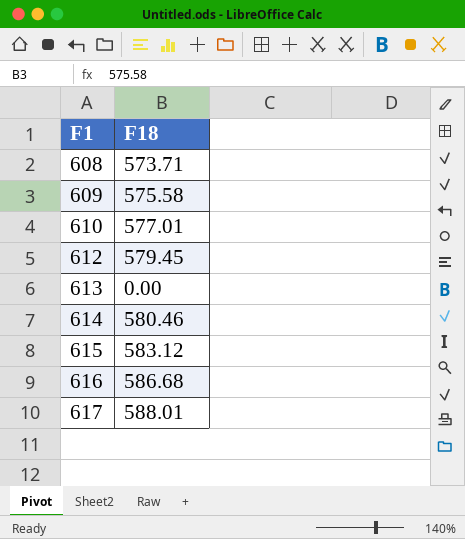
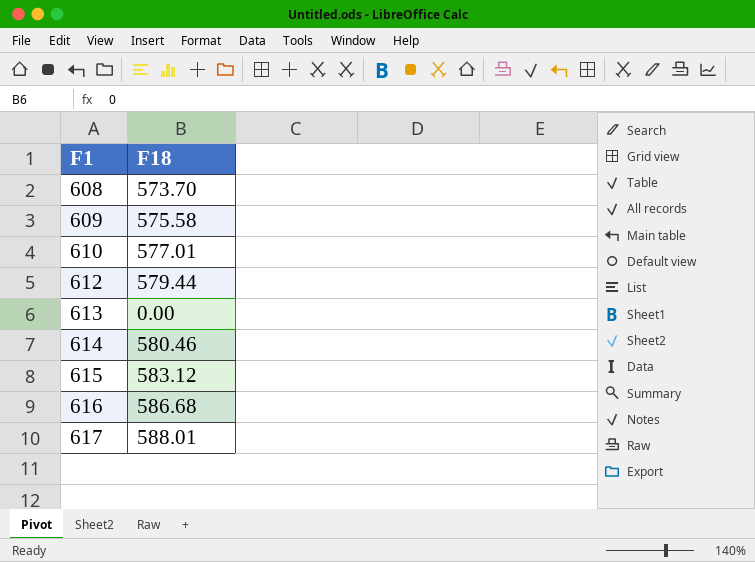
608 | F18: 573.71 -> 573.70
612 | F18: 579.45 -> 579.44

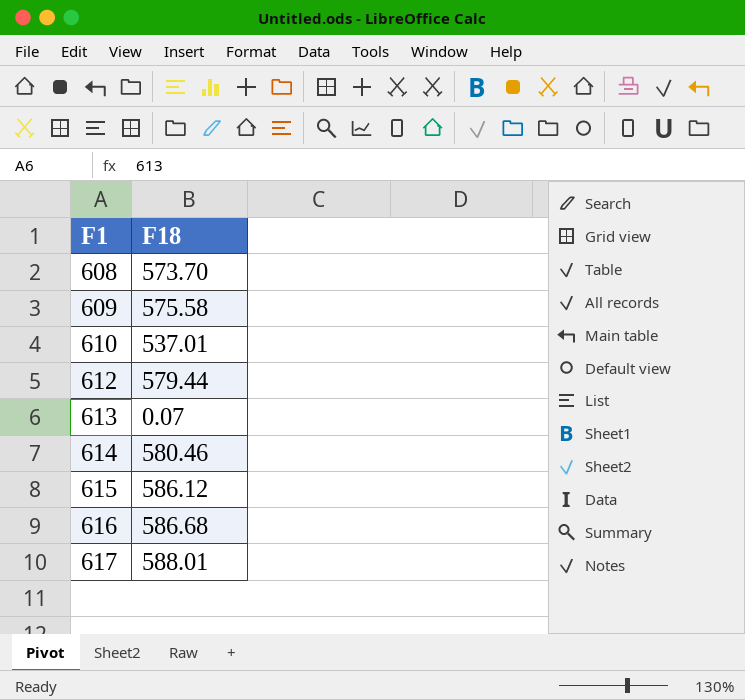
610 | F18: 577.01 -> 537.01
613 | F18: 0.00 -> 0.07
615 | F18: 583.12 -> 586.12

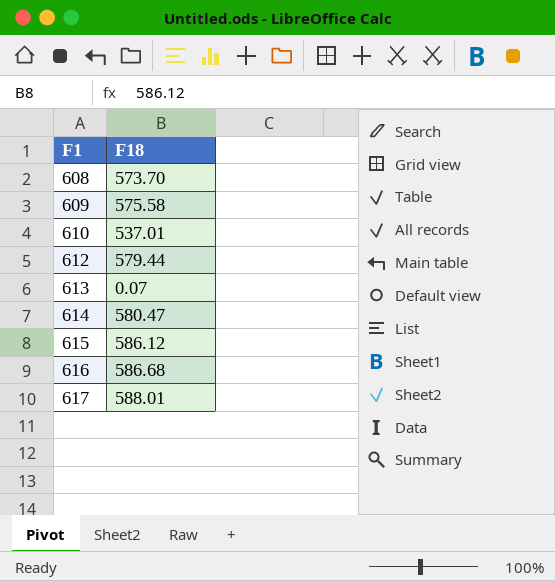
614 | F18: 580.46 -> 580.47

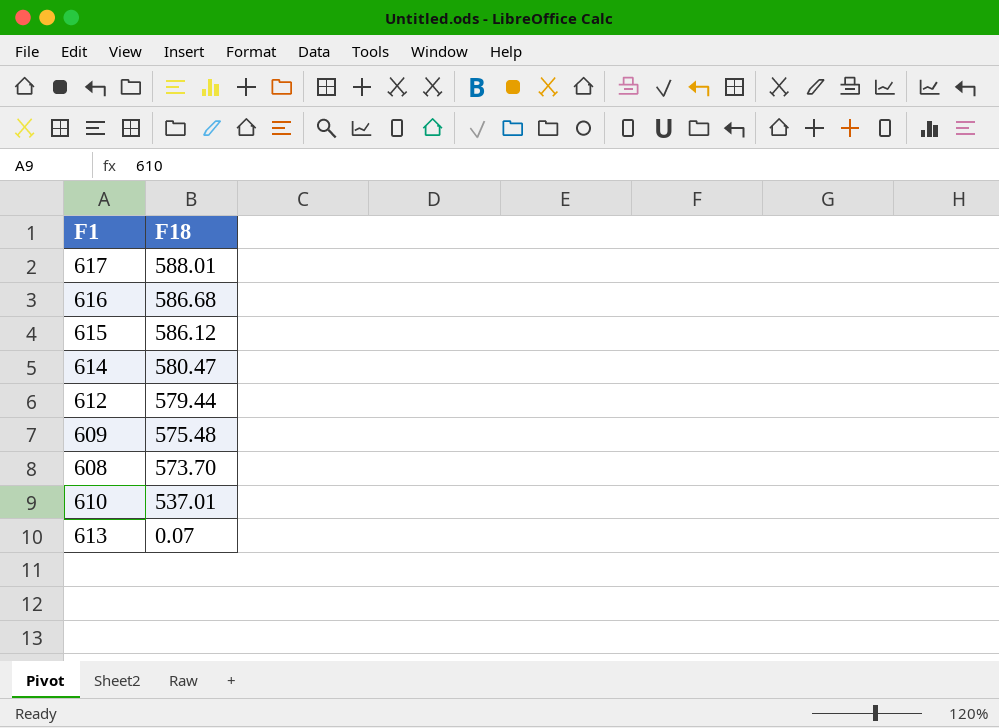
row order: F1 ascending -> F18 descending
609 | F18: 575.58 -> 575.48

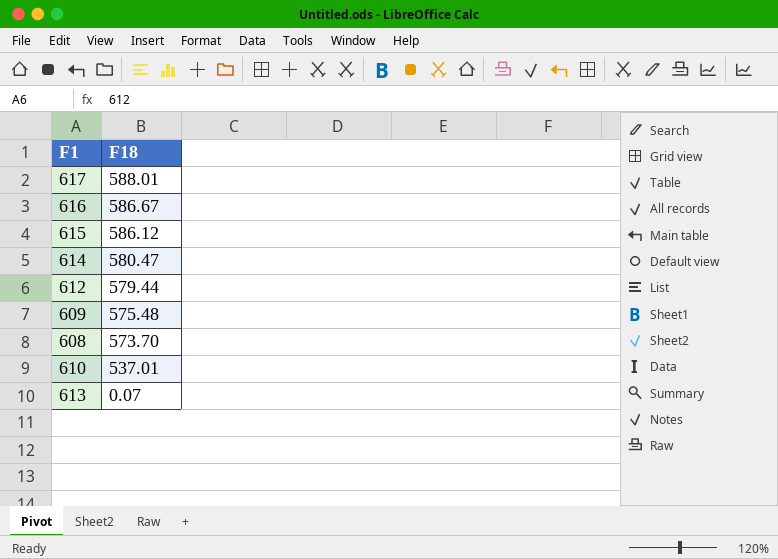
616 | F18: 586.68 -> 586.67

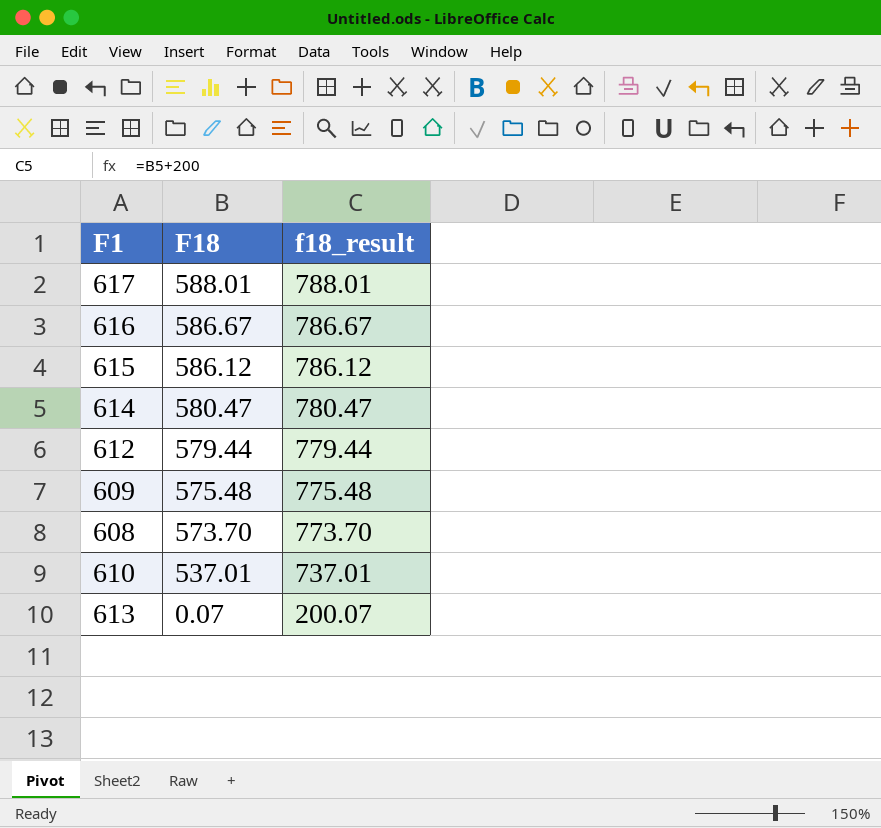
column f18_result | formula: none -> [F18] + 200

